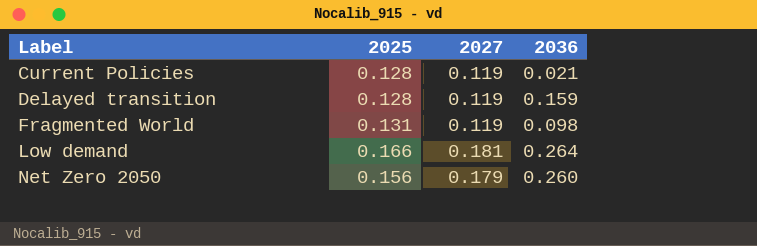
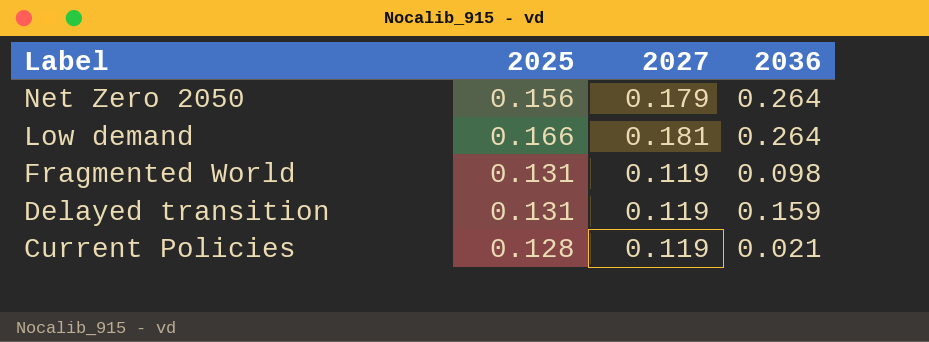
row order: Label ascending -> Label descending
Net Zero 2050 | 2036: 0.260 -> 0.264
Delayed transition | 2025: 0.128 -> 0.131

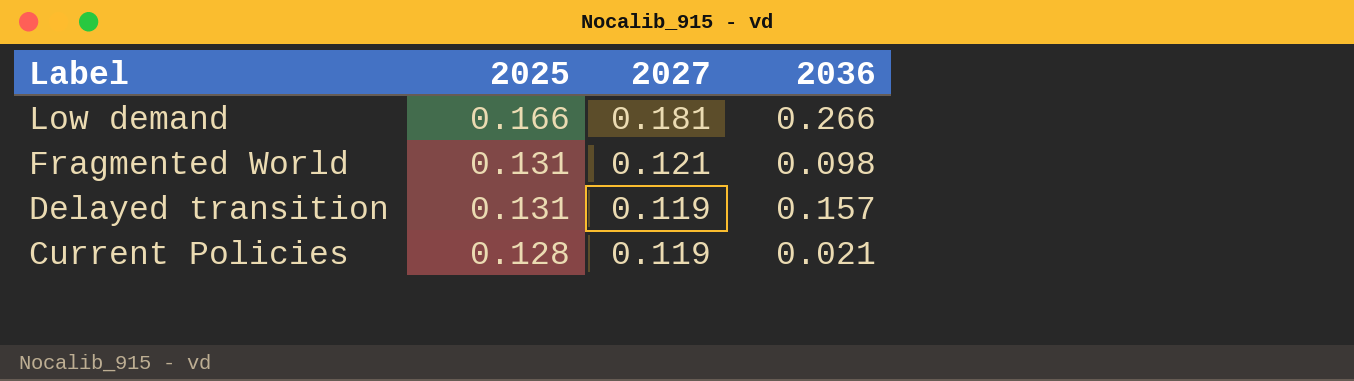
row Net Zero 2050: 0.156 | 0.179 | 0.264 -> none
Low demand | 2036: 0.264 -> 0.266
Fragmented World | 2027: 0.119 -> 0.121
Delayed transition | 2036: 0.159 -> 0.157

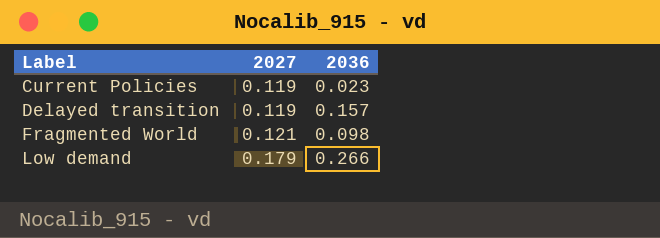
row order: Label descending -> Label ascending
column 2025 | position: 2 -> none
Current Policies | 2036: 0.021 -> 0.023
Low demand | 2027: 0.181 -> 0.179

